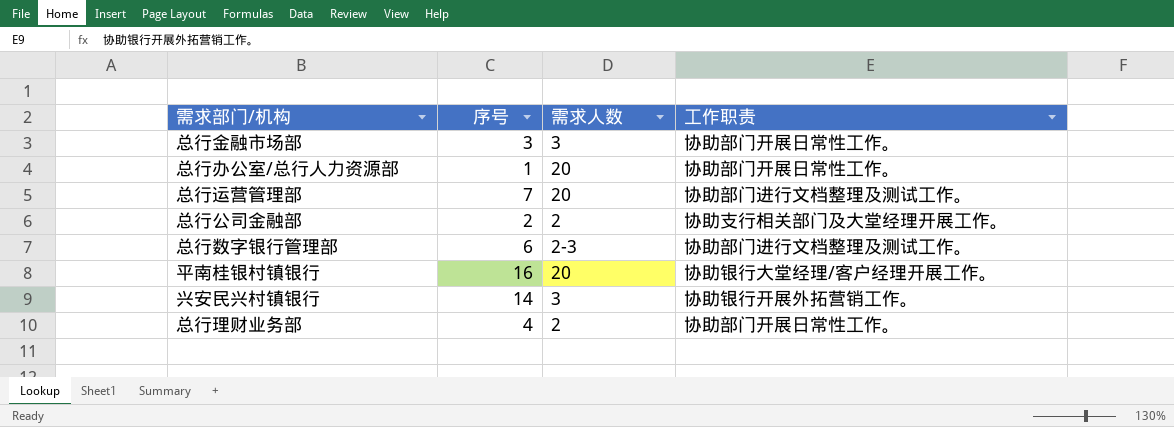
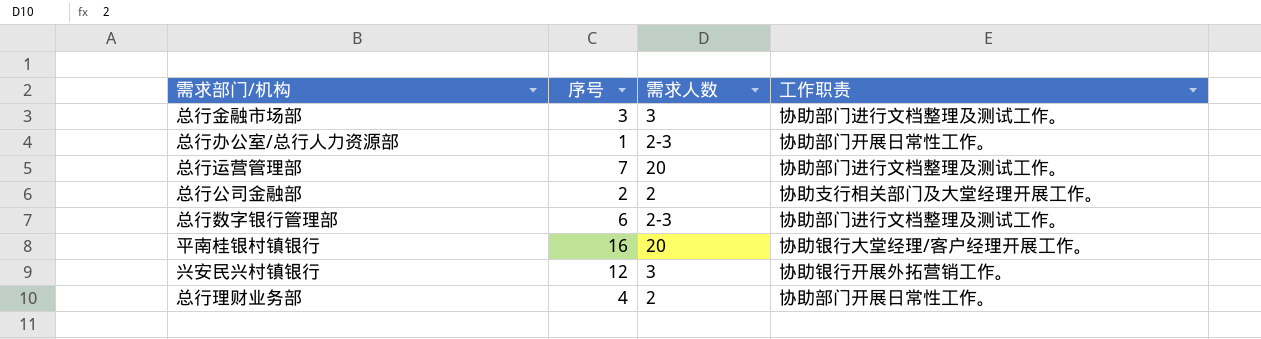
总行金融市场部 | 工作职责: 协助部门开展日常性工作。 -> 协助部门进行文档整理及测试工作。
总行办公室/总行人力资源部 | 需求人数: 20 -> 2-3
兴安民兴村镇银行 | 序号: 14 -> 12

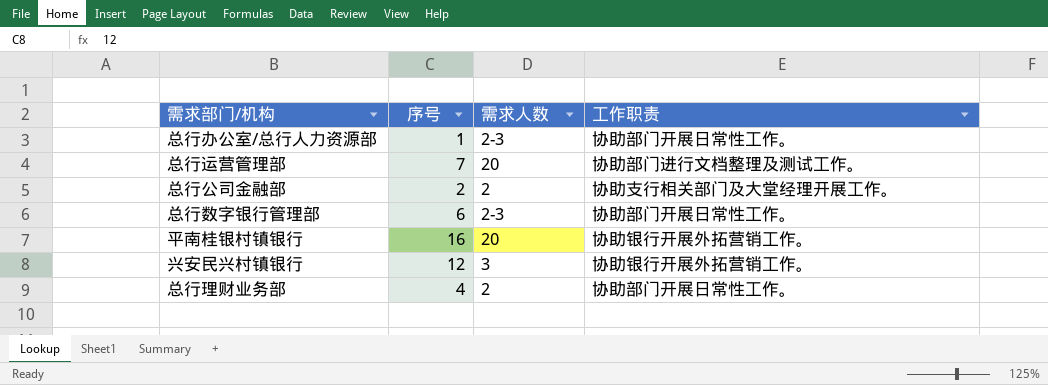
row 总行金融市场部: 3 | 3 | 协助部门进行文档整理及测试工作。 -> none
总行数字银行管理部 | 工作职责: 协助部门进行文档整理及测试工作。 -> 协助部门开展日常性工作。
平南桂银村镇银行 | 工作职责: 协助银行大堂经理/客户经理开展工作。 -> 协助银行开展外拓营销工作。

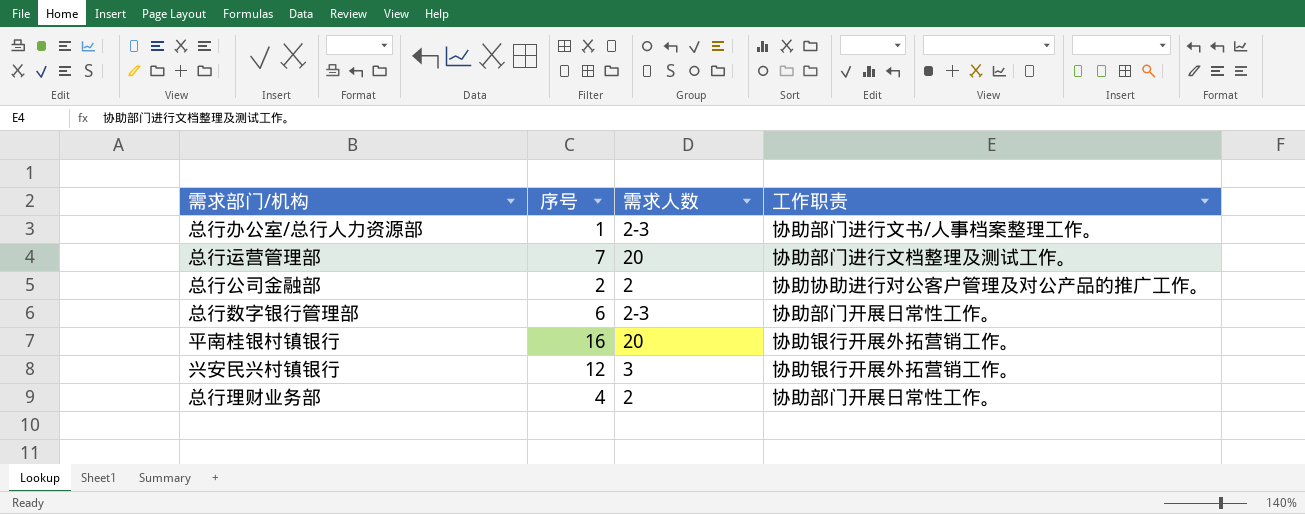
总行办公室/总行人力资源部 | 工作职责: 协助部门开展日常性工作。 -> 协助部门进行文书/人事档案整理工作。
总行公司金融部 | 工作职责: 协助支行相关部门及大堂经理开展工作。 -> 协助协助进行对公客户管理及对公产品的推广工作。

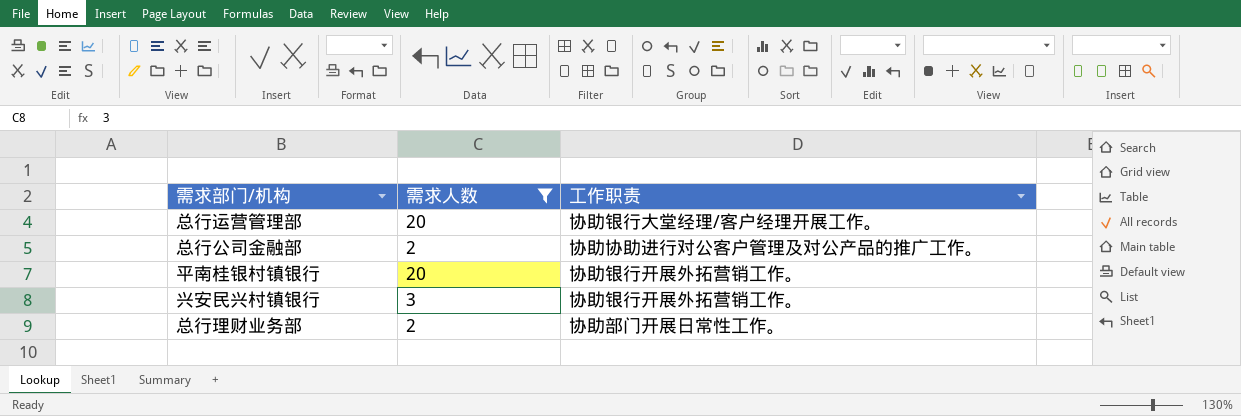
filter: none -> 需求人数 != 2-3
column 序号 | position: 2 -> none
总行运营管理部 | 工作职责: 协助部门进行文档整理及测试工作。 -> 协助银行大堂经理/客户经理开展工作。

